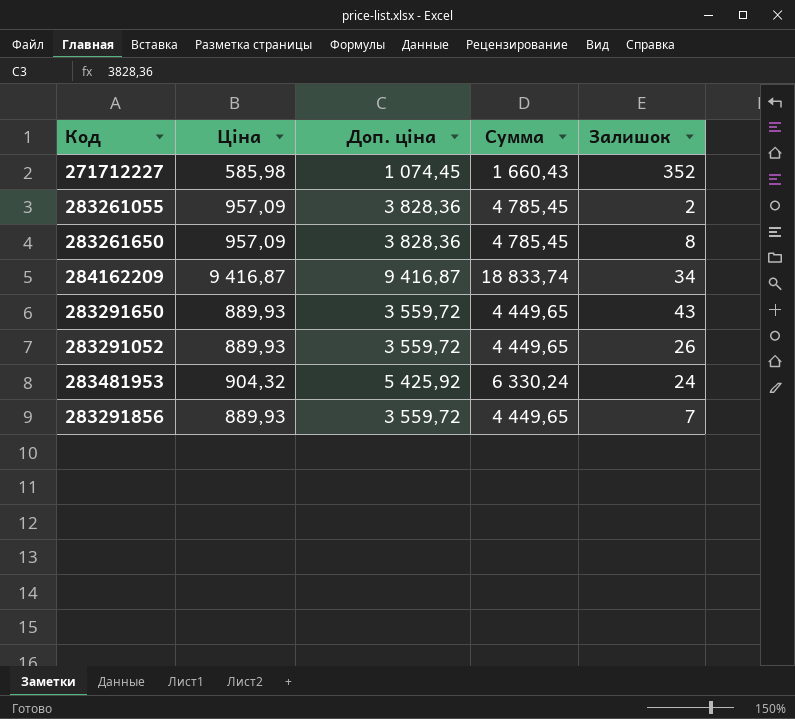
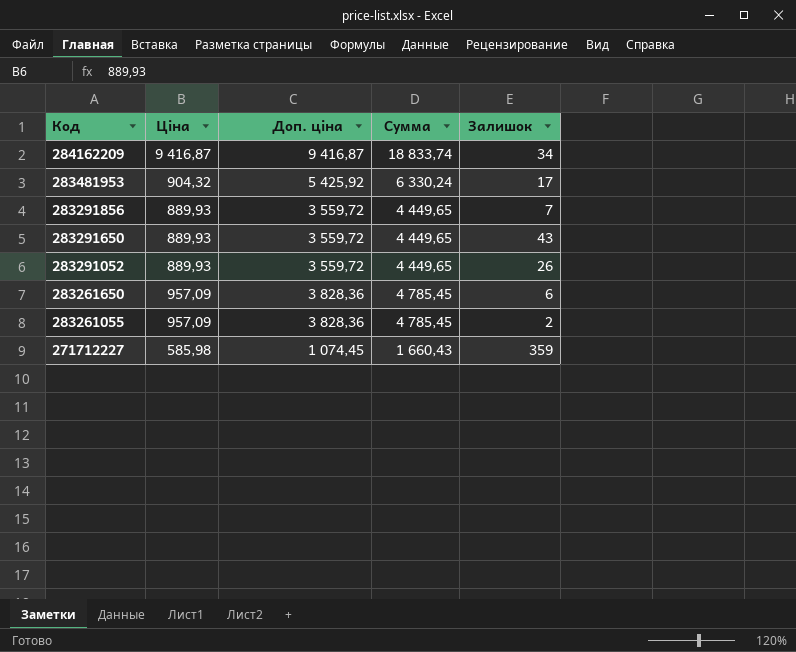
row order: none -> Код descending
283481953 | Залишок: 24 -> 17
283261650 | Залишок: 8 -> 6
271712227 | Залишок: 352 -> 359

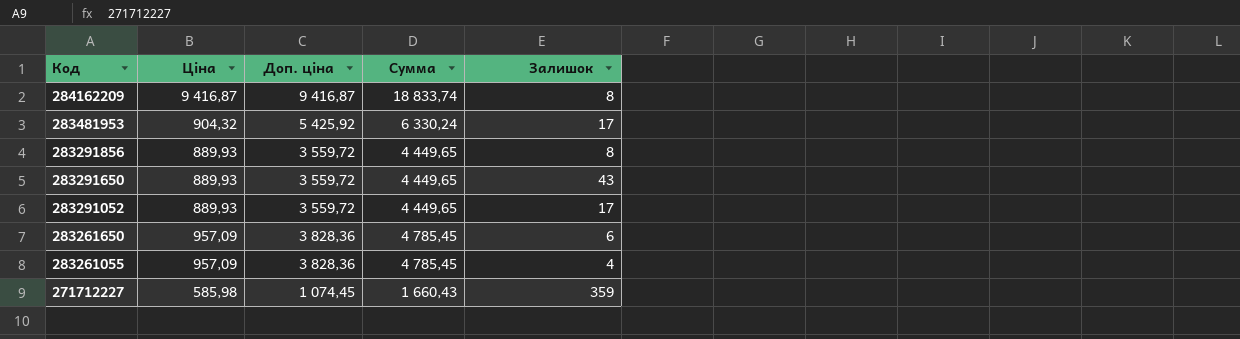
284162209 | Залишок: 34 -> 8
283291856 | Залишок: 7 -> 8
283291052 | Залишок: 26 -> 17
283261055 | Залишок: 2 -> 4

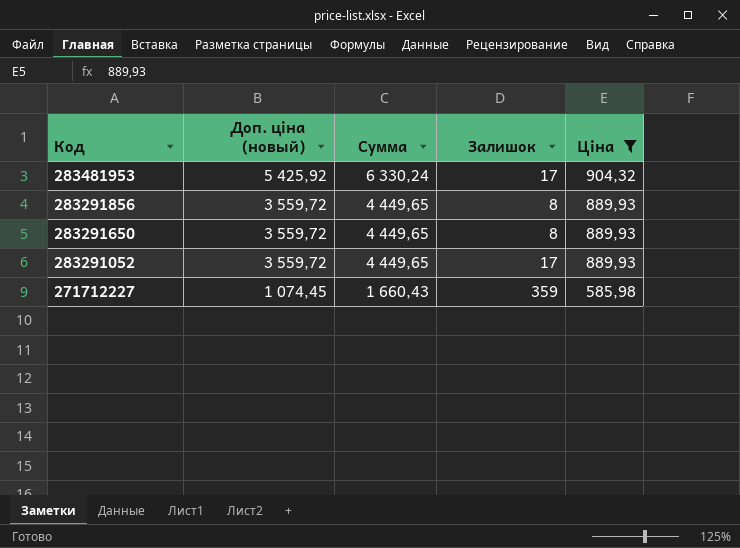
filter: none -> Ціна <= 904,32
column name: Доп. ціна -> Доп. ціна (новый)
column Ціна | position: 2 -> 5
283291650 | Залишок: 43 -> 8

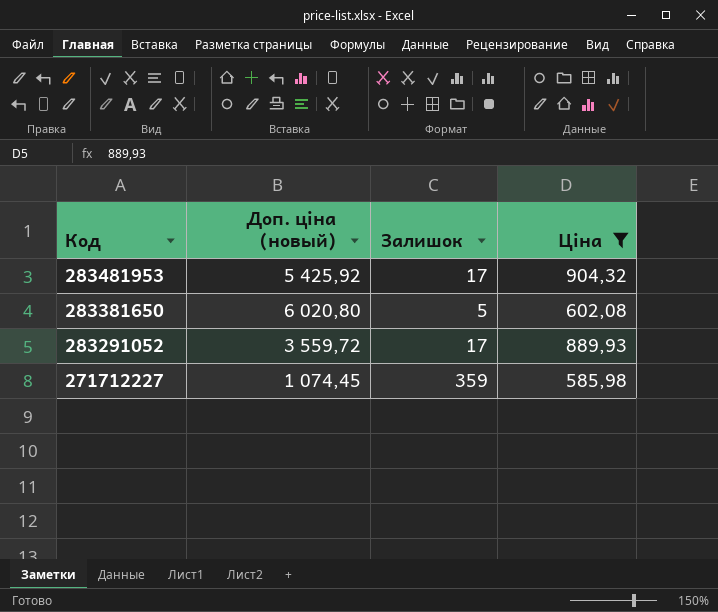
column Сумма | formula: [Доп. ціна (новый)] + [Ціна] -> none
row 283291856: 3 559,72 | 4 449,65 | 8 | 889,93 -> none
row 283291650: 3 559,72 | 4 449,65 | 8 | 889,93 -> none
row 283381650: none -> 6 020,80 | 5 | 602,08

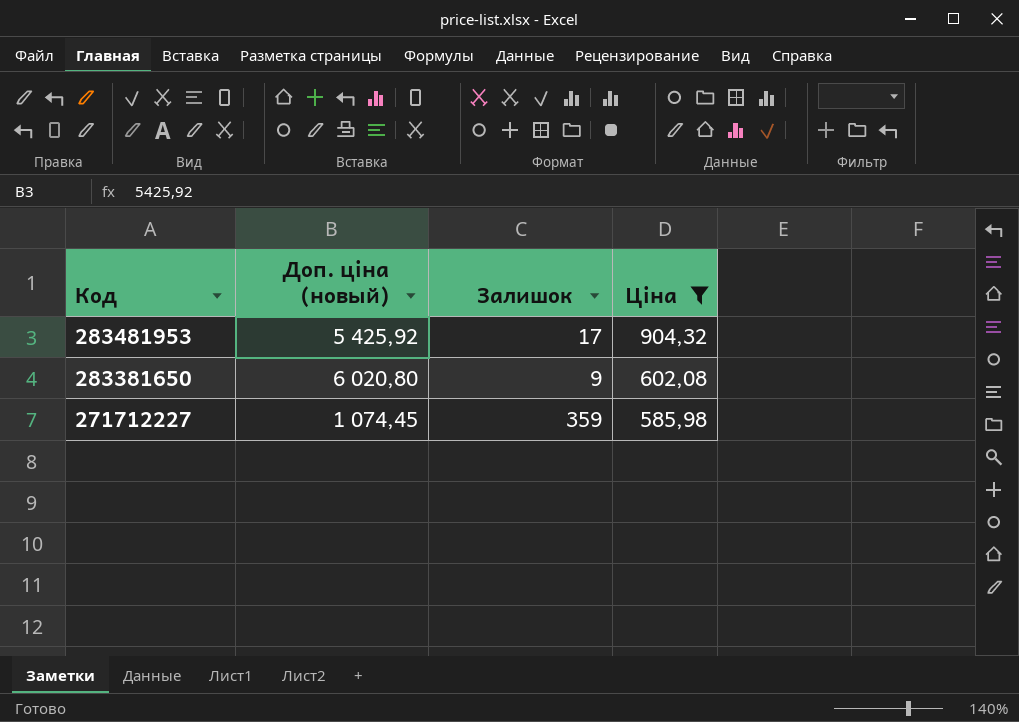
row 283291052: 3 559,72 | 17 | 889,93 -> none
283381650 | Залишок: 5 -> 9

